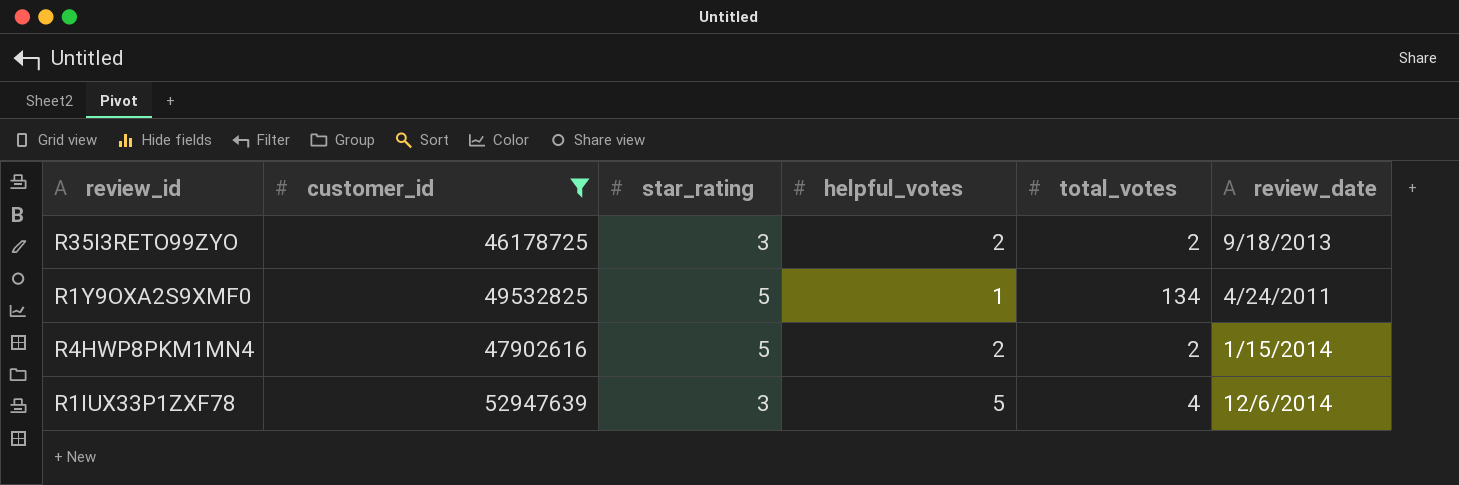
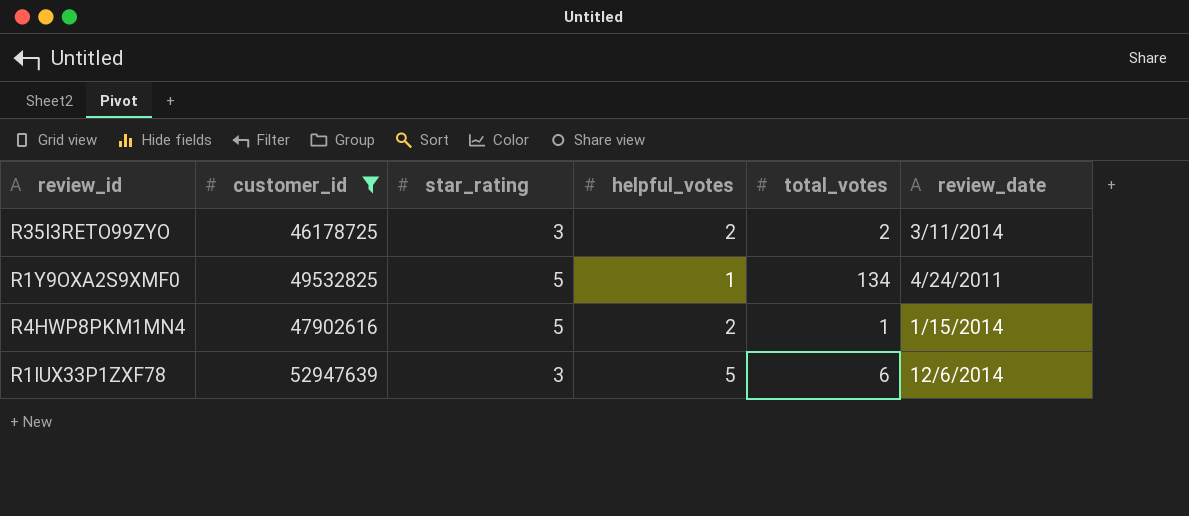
R35I3RETO99ZYO | review_date: 9/18/2013 -> 3/11/2014
R4HWP8PKM1MN4 | total_votes: 2 -> 1
R1IUX33P1ZXF78 | total_votes: 4 -> 6

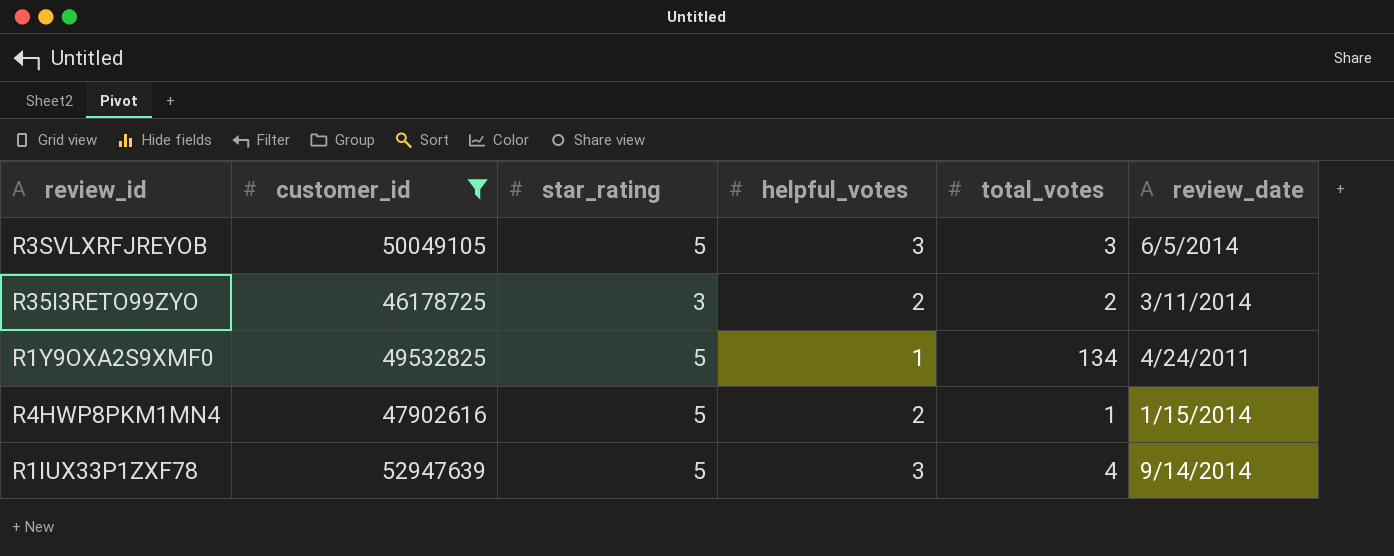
row R3SVLXRFJREYOB: none -> 50049105 | 5 | 3 | 3 | 6/5/2014
R1IUX33P1ZXF78 | star_rating: 3 -> 5
R1IUX33P1ZXF78 | helpful_votes: 5 -> 3
R1IUX33P1ZXF78 | total_votes: 6 -> 4
R1IUX33P1ZXF78 | review_date: 12/6/2014 -> 9/14/2014

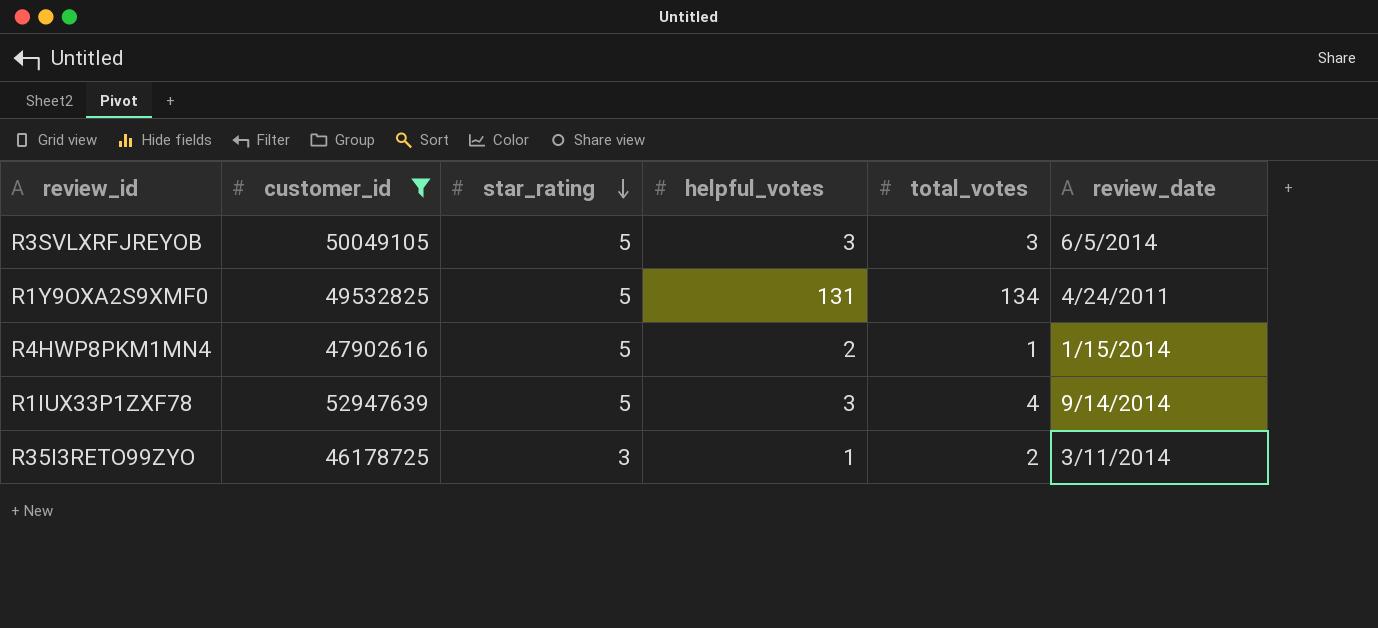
row order: none -> star_rating descending
R1Y9OXA2S9XMF0 | helpful_votes: 1 -> 131
R35I3RETO99ZYO | helpful_votes: 2 -> 1

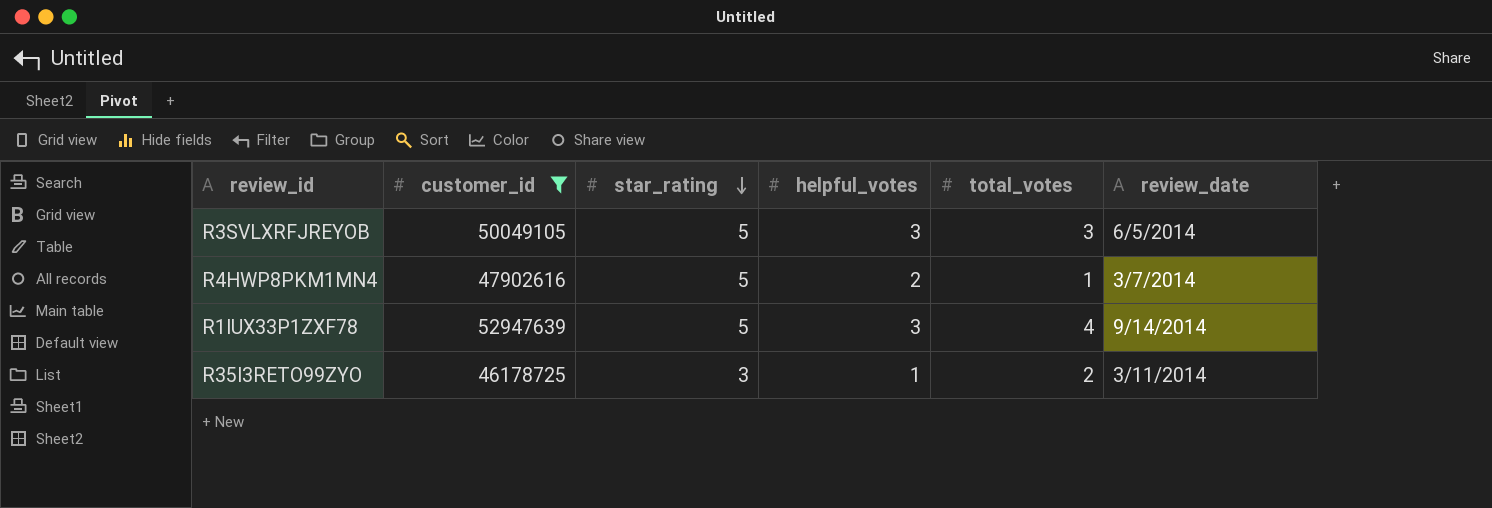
row R1Y9OXA2S9XMF0: 49532825 | 5 | 131 | 134 | 4/24/2011 -> none
R4HWP8PKM1MN4 | review_date: 1/15/2014 -> 3/7/2014

